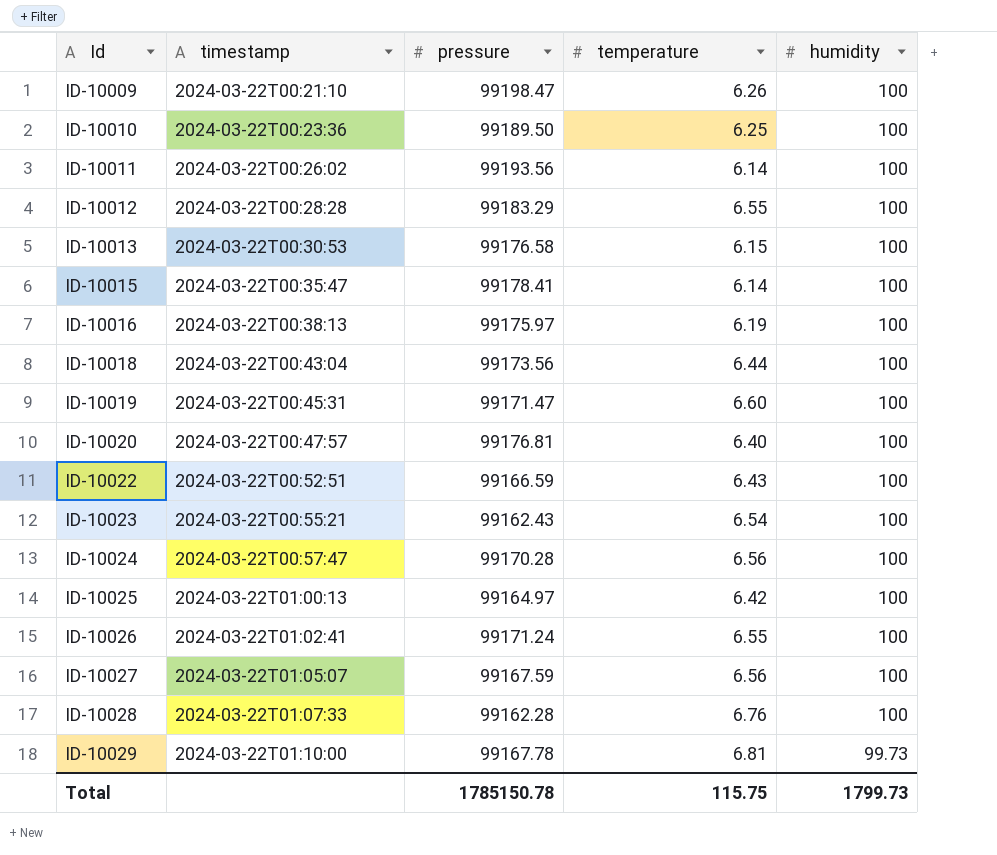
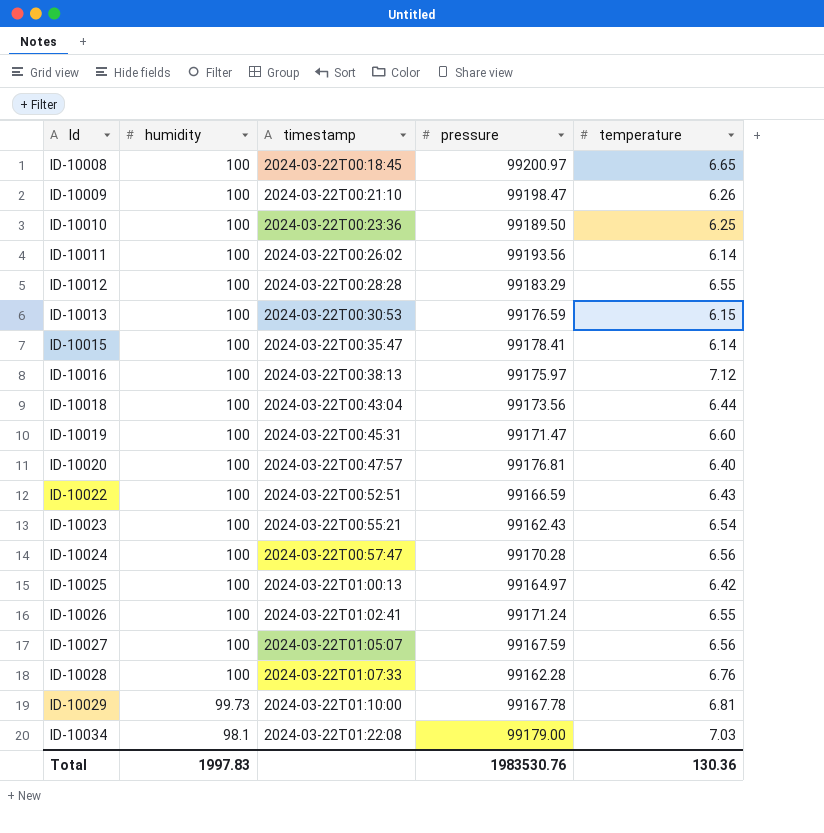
column humidity | position: 5 -> 2
row ID-10008: none -> 100 | 2024-03-22T00:18:45 | 99200.97 | 6.65
ID-10013 | pressure: 99176.58 -> 99176.59
ID-10016 | temperature: 6.19 -> 7.12
row ID-10034: none -> 98.1 | 2024-03-22T01:22:08 | 99179.00 | 7.03
Total | humidity: 1799.73 -> 1997.83
Total | pressure: 1785150.78 -> 1983530.76
Total | temperature: 115.75 -> 130.36

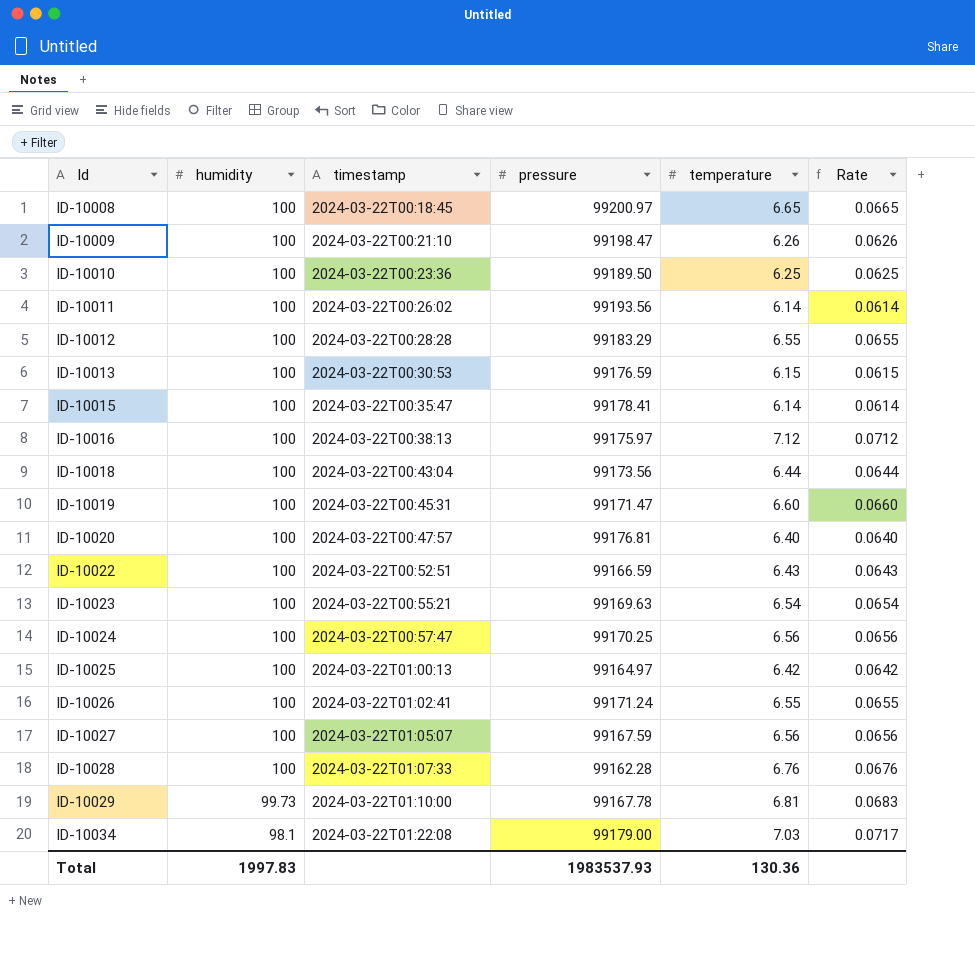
column Rate | formula: none -> [temperature] / [humidity]
ID-10023 | pressure: 99162.43 -> 99169.63
ID-10024 | pressure: 99170.28 -> 99170.25
Total | pressure: 1983530.76 -> 1983537.93

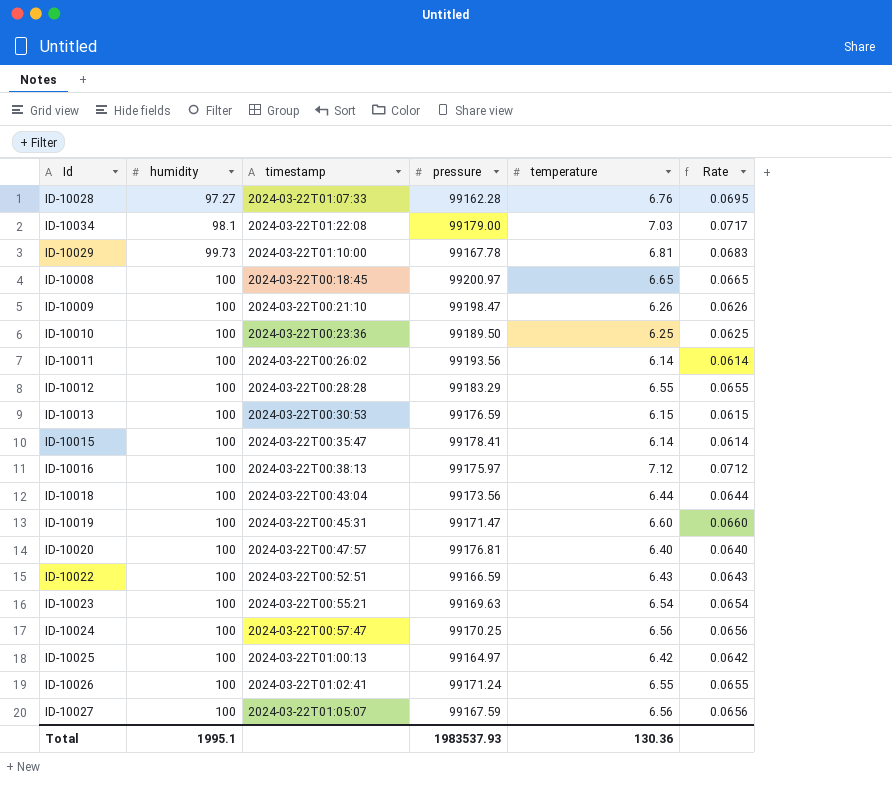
row order: Id ascending -> humidity ascending
ID-10028 | humidity: 100 -> 97.27
ID-10028 | Rate: 0.0676 -> 0.0695
Total | humidity: 1997.83 -> 1995.1

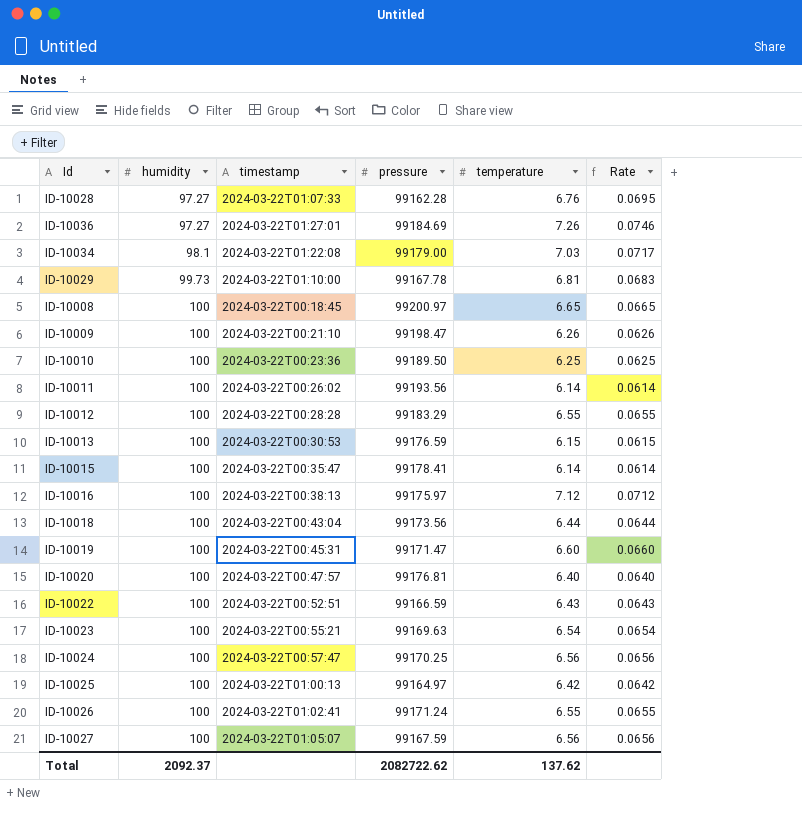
row ID-10036: none -> 97.27 | 2024-03-22T01:27:01 | 99184.69 | 7.26 | 0.0746
Total | humidity: 1995.1 -> 2092.37
Total | pressure: 1983537.93 -> 2082722.62
Total | temperature: 130.36 -> 137.62

